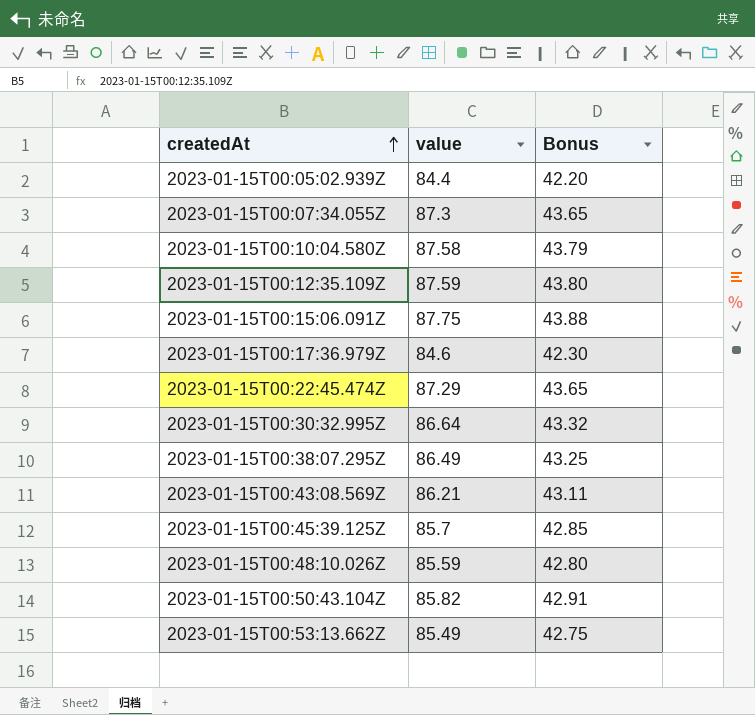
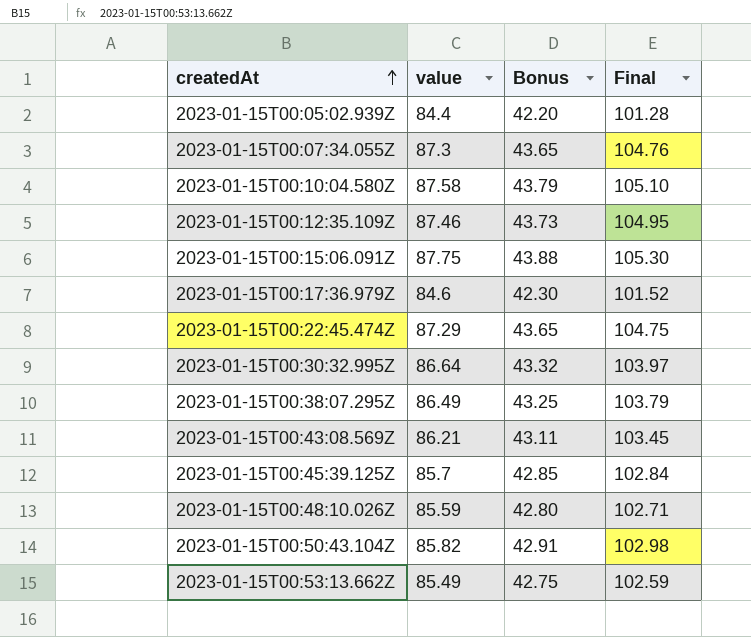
column Final | formula: none -> [value] * 1.2
2023-01-15T00:12:35.109Z | value: 87.59 -> 87.46
2023-01-15T00:12:35.109Z | Bonus: 43.80 -> 43.73

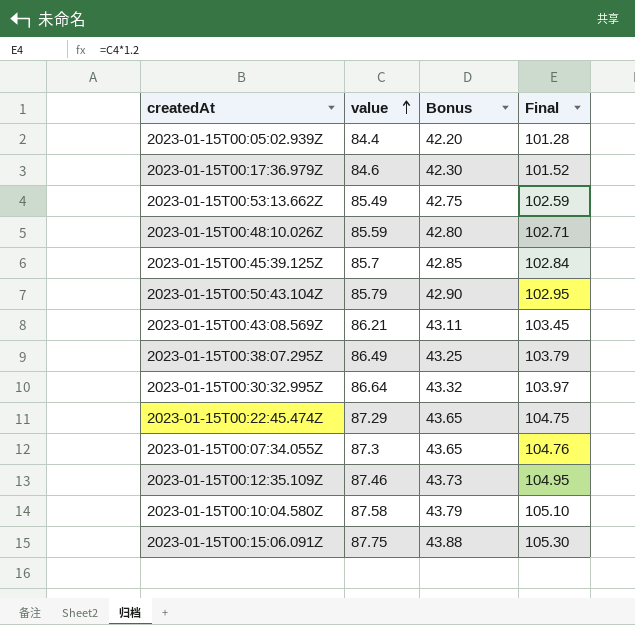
row order: createdAt ascending -> value ascending
2023-01-15T00:50:43.104Z | value: 85.82 -> 85.79
2023-01-15T00:50:43.104Z | Bonus: 42.91 -> 42.90
2023-01-15T00:50:43.104Z | Final: 102.98 -> 102.95

